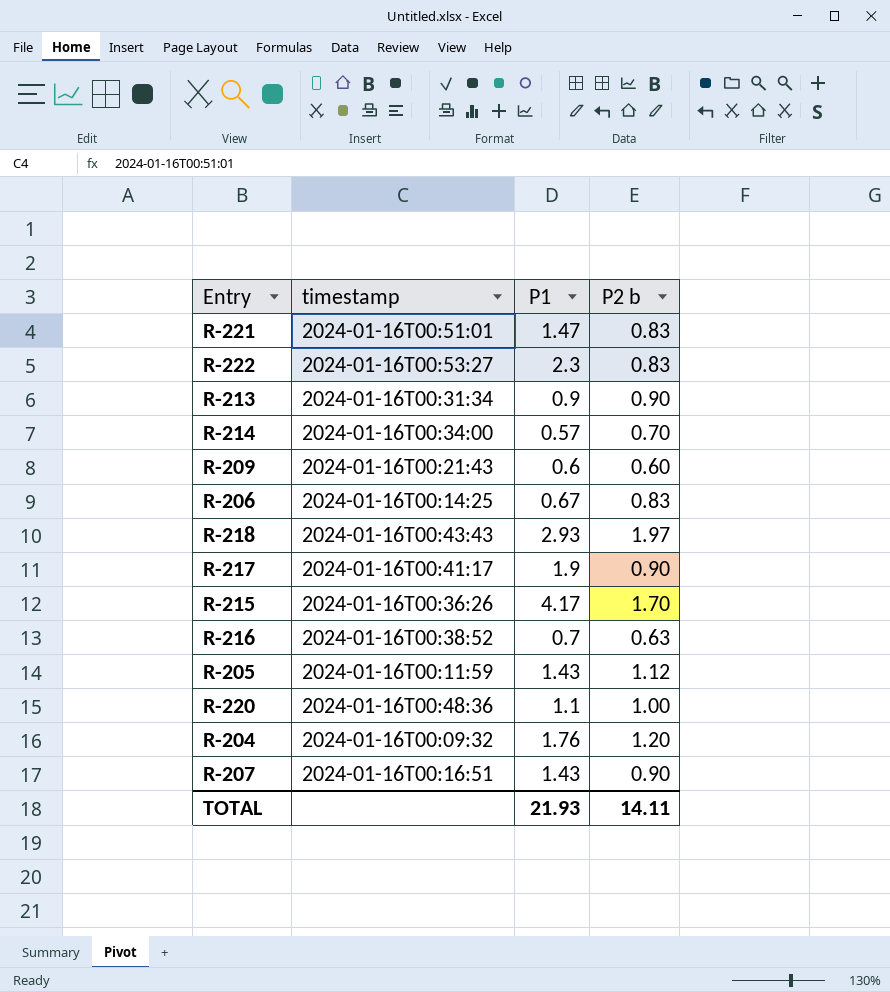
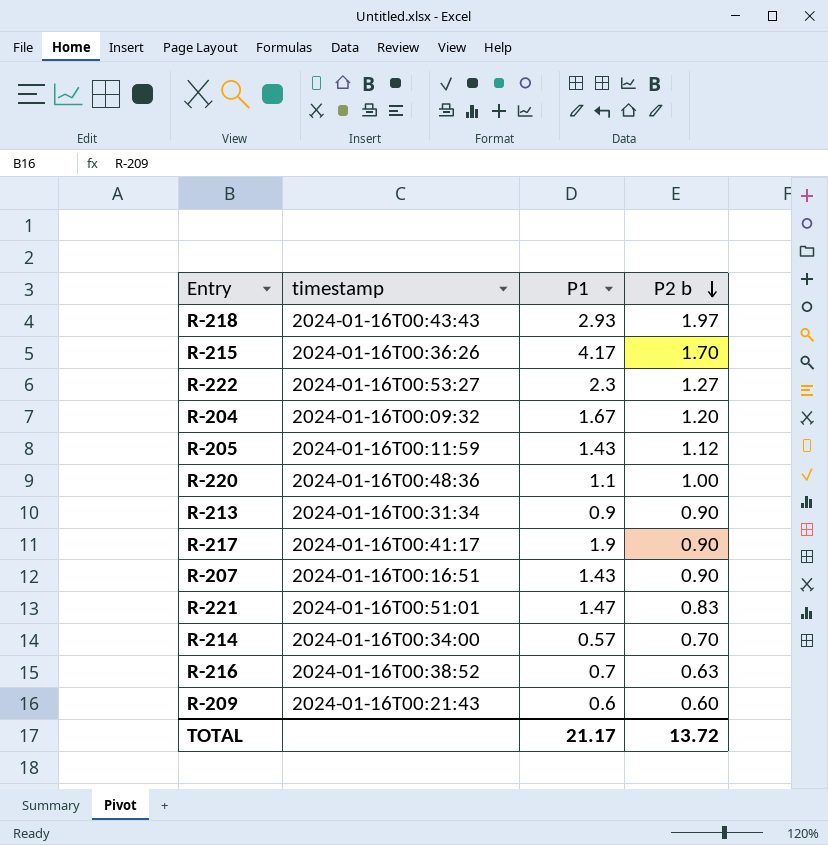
row order: none -> P2 b descending
row R-206: 2024-01-16T00:14:25 | 0.67 | 0.83 -> none
R-222 | P2 b: 0.83 -> 1.27
R-204 | P1: 1.76 -> 1.67
TOTAL | P1: 21.93 -> 21.17
TOTAL | P2 b: 14.11 -> 13.72

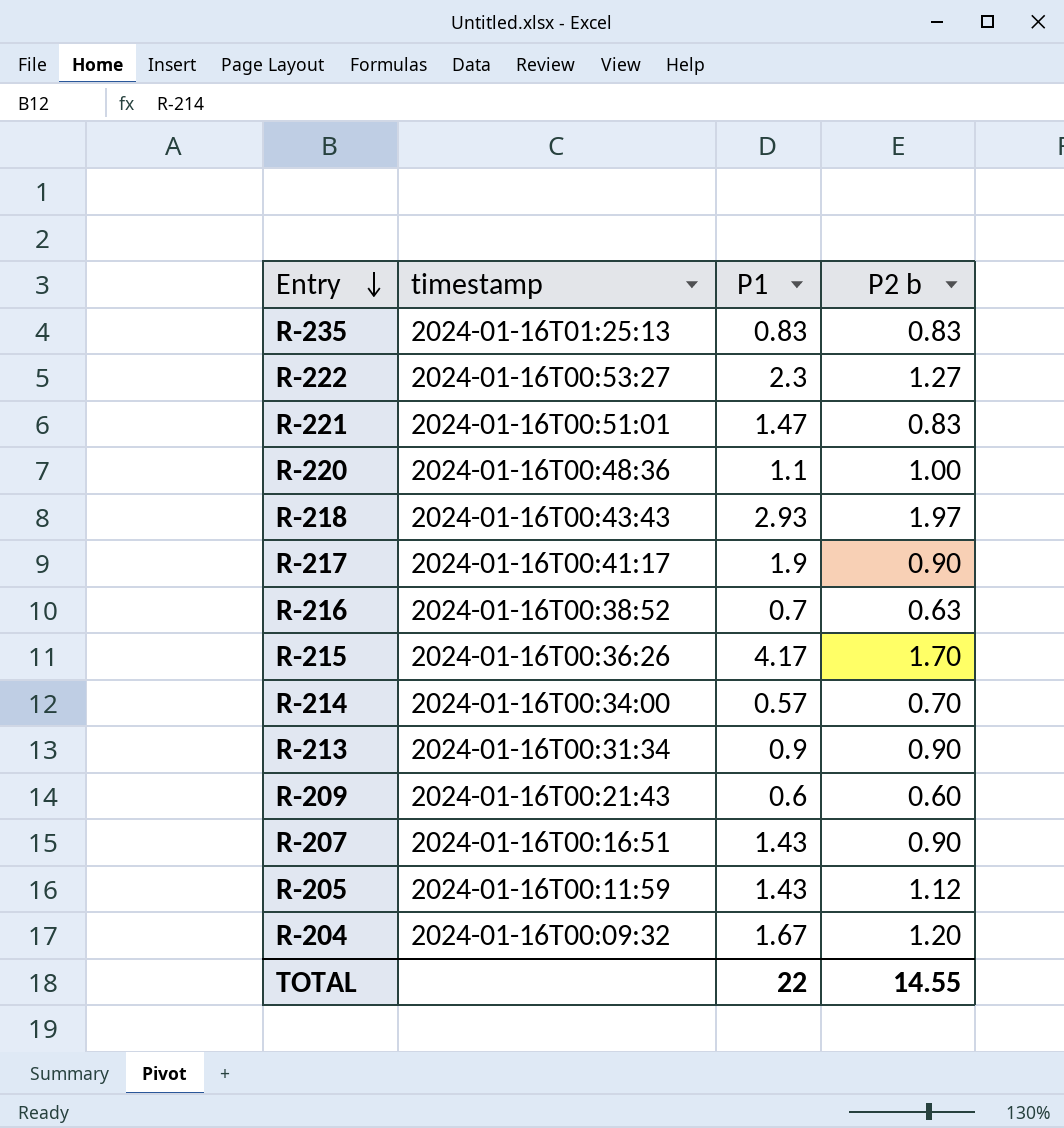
row order: P2 b descending -> Entry descending
row R-235: none -> 2024-01-16T01:25:13 | 0.83 | 0.83
TOTAL | P1: 21.17 -> 22
TOTAL | P2 b: 13.72 -> 14.55

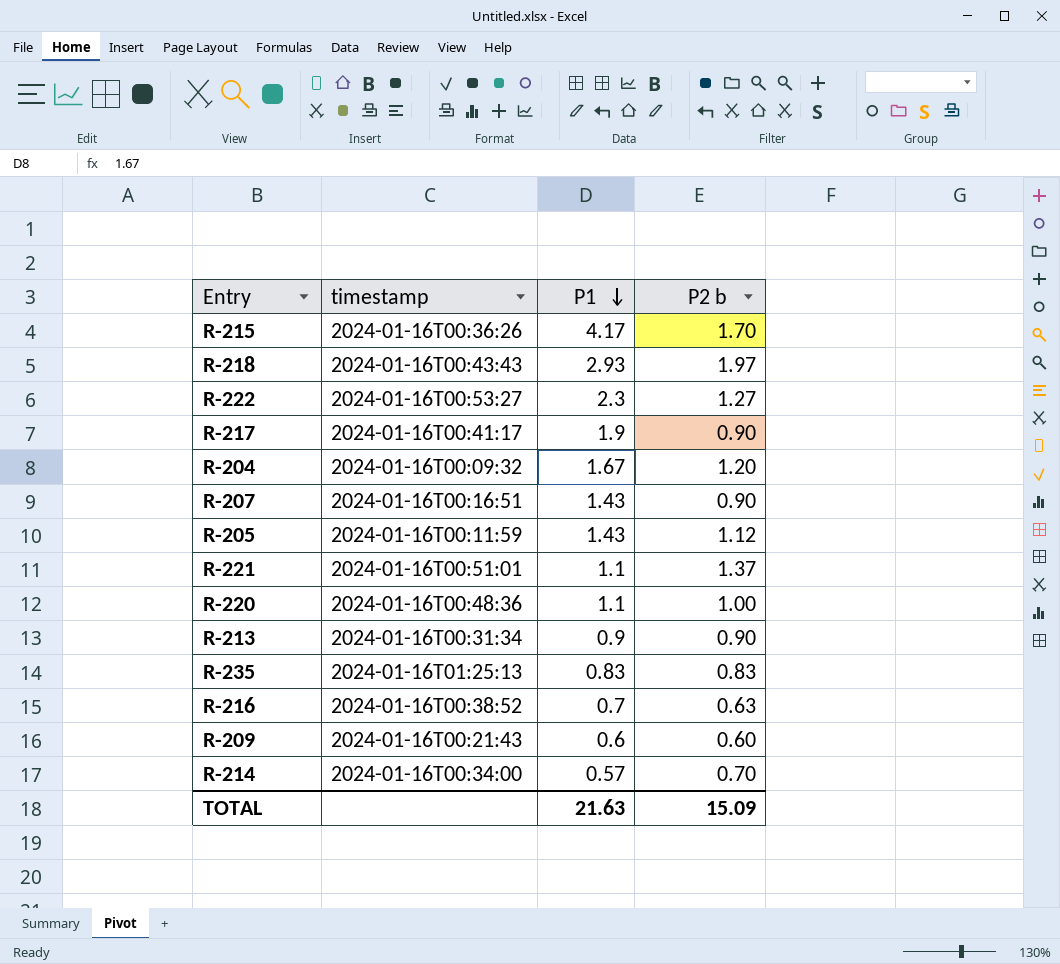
row order: Entry descending -> P1 descending
R-221 | P1: 1.47 -> 1.1
R-221 | P2 b: 0.83 -> 1.37
TOTAL | P1: 22 -> 21.63
TOTAL | P2 b: 14.55 -> 15.09

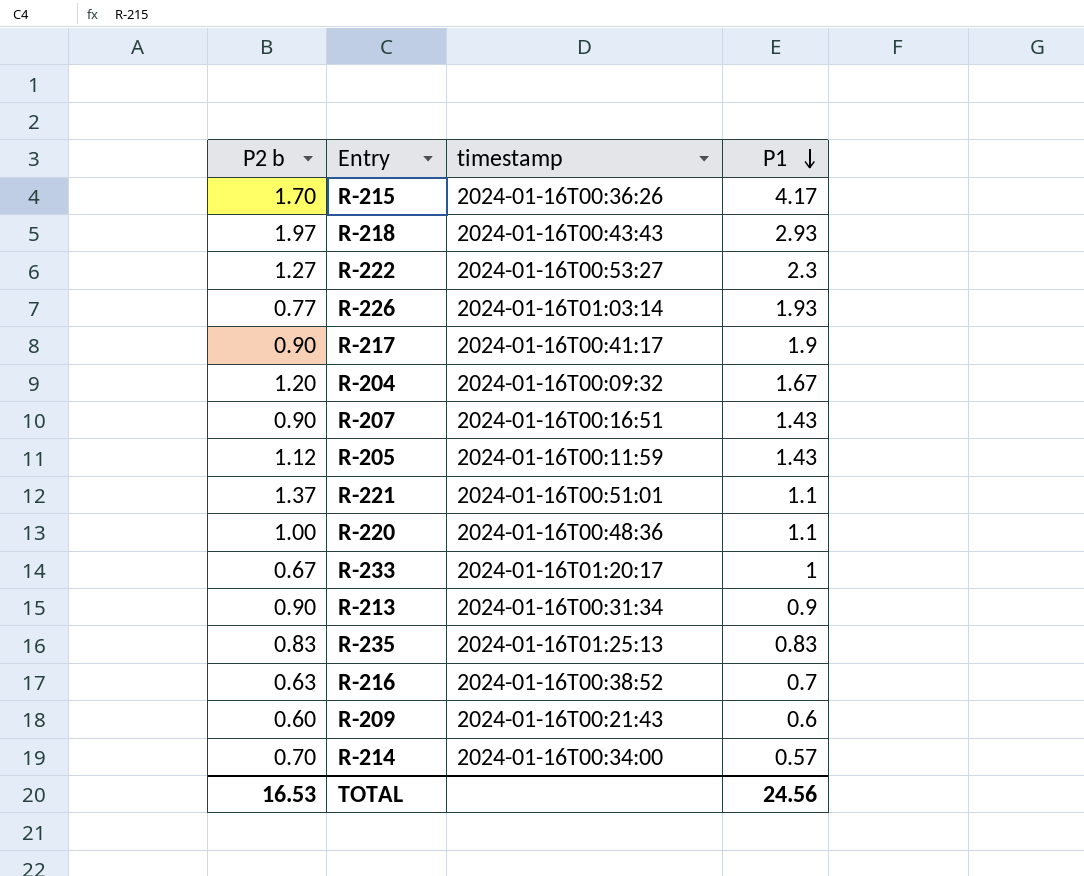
column P2 b | position: 4 -> 1
row R-226: none -> 0.77 | 2024-01-16T01:03:14 | 1.93
row R-233: none -> 0.67 | 2024-01-16T01:20:17 | 1
TOTAL | P2 b: 15.09 -> 16.53
TOTAL | P1: 21.63 -> 24.56

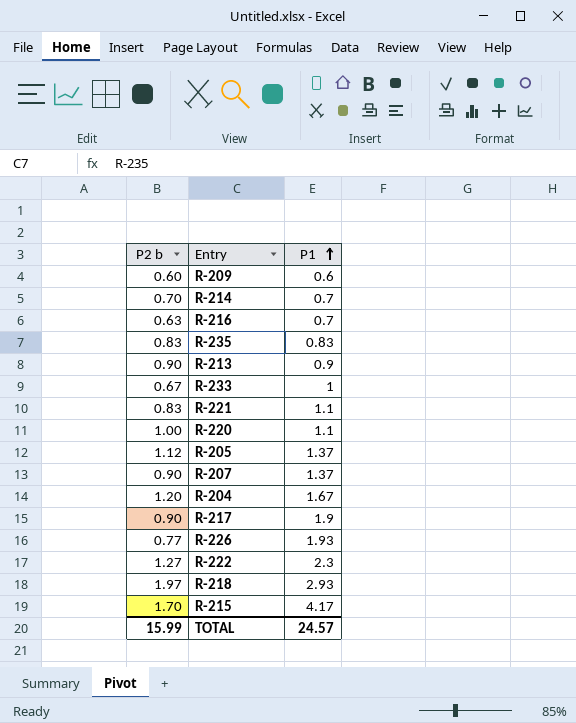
row order: P1 descending -> P1 ascending
column timestamp | position: 3 -> none
R-214 | P1: 0.57 -> 0.7
R-221 | P2 b: 1.37 -> 0.83
R-205 | P1: 1.43 -> 1.37
R-207 | P1: 1.43 -> 1.37
TOTAL | P2 b: 16.53 -> 15.99
TOTAL | P1: 24.56 -> 24.57

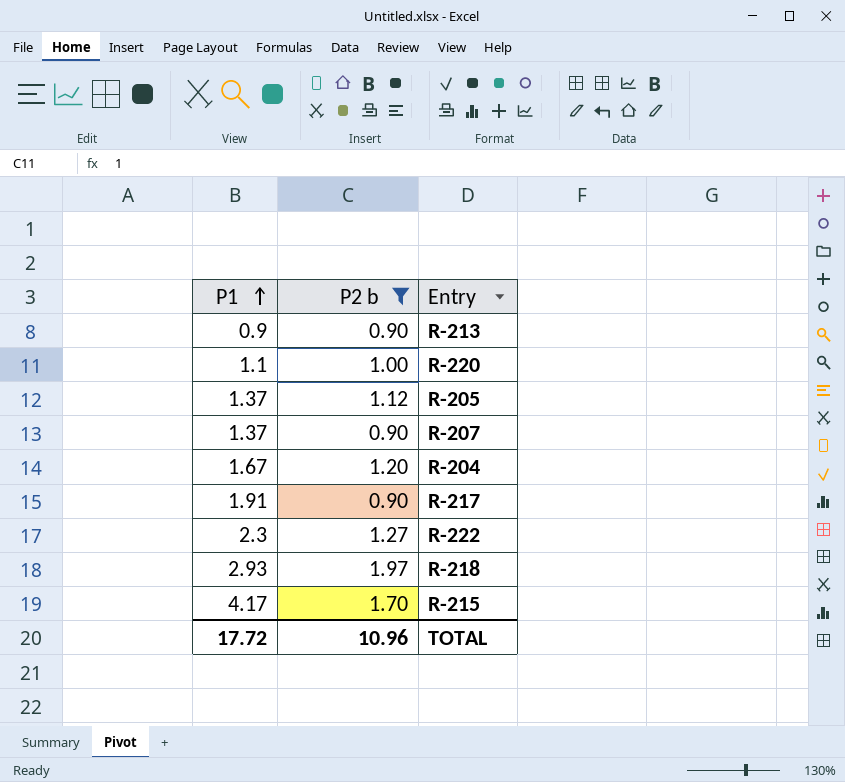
filter: none -> P2 b >= 0.90
column P1 | position: 3 -> 1
R-217 | P1: 1.9 -> 1.91
TOTAL | P1: 24.57 -> 17.72
TOTAL | P2 b: 15.99 -> 10.96

